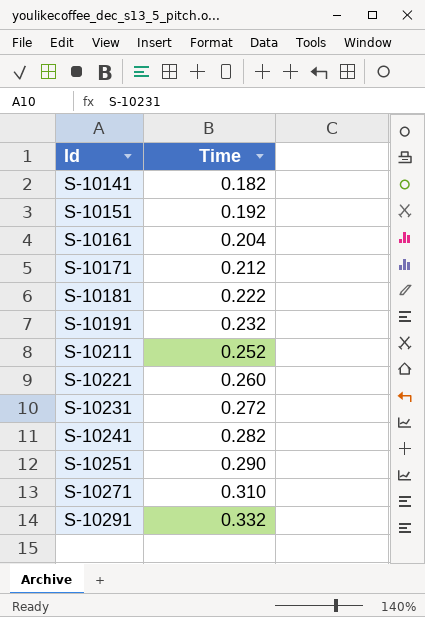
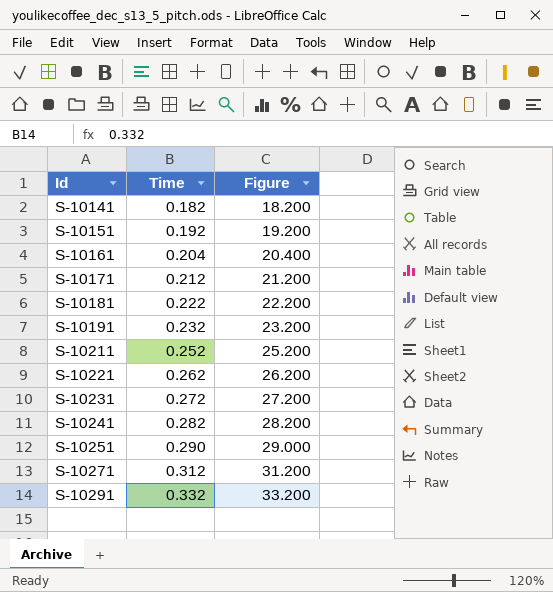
column Figure | formula: none -> [Time] * 100
S-10221 | Time: 0.260 -> 0.262
S-10271 | Time: 0.310 -> 0.312

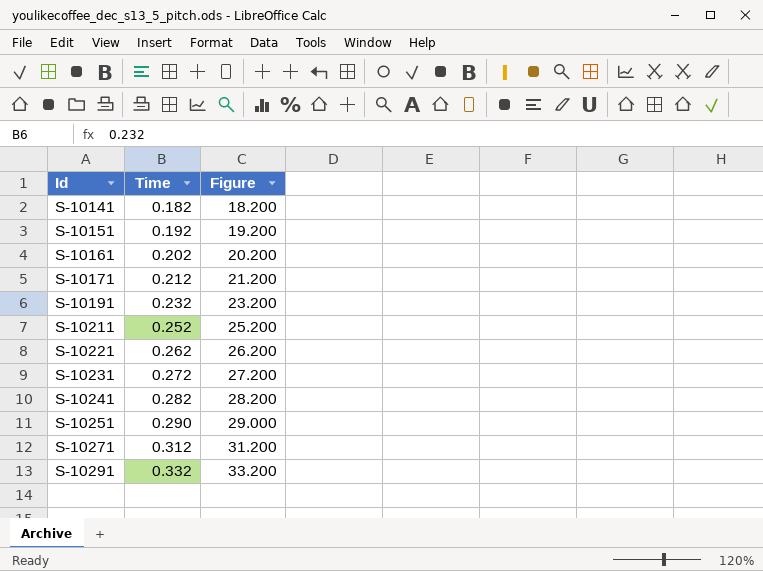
row S-10181: 0.222 | 22.200 -> none
S-10161 | Time: 0.204 -> 0.202
S-10161 | Figure: 20.400 -> 20.200

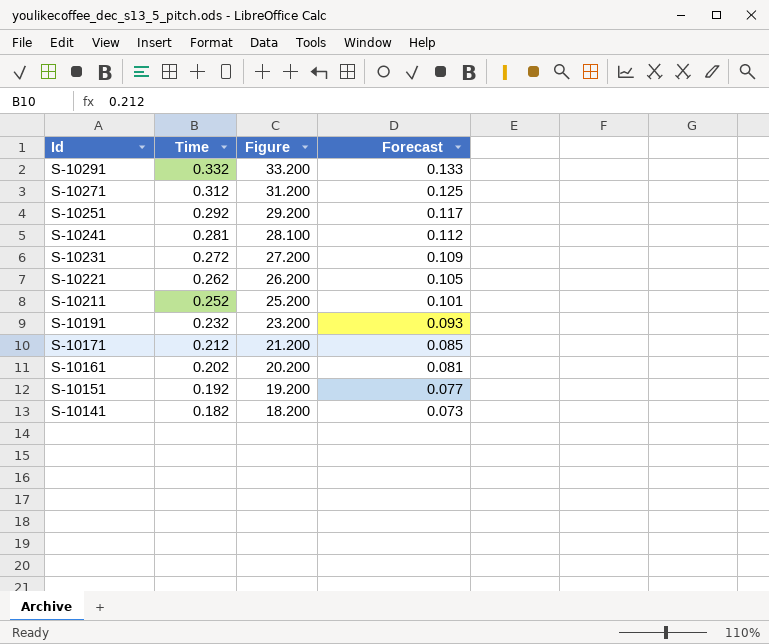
row order: Id ascending -> Id descending
column Forecast | formula: none -> [Time] * 0.4
S-10251 | Time: 0.290 -> 0.292
S-10251 | Figure: 29.000 -> 29.200
S-10241 | Time: 0.282 -> 0.281
S-10241 | Figure: 28.200 -> 28.100

